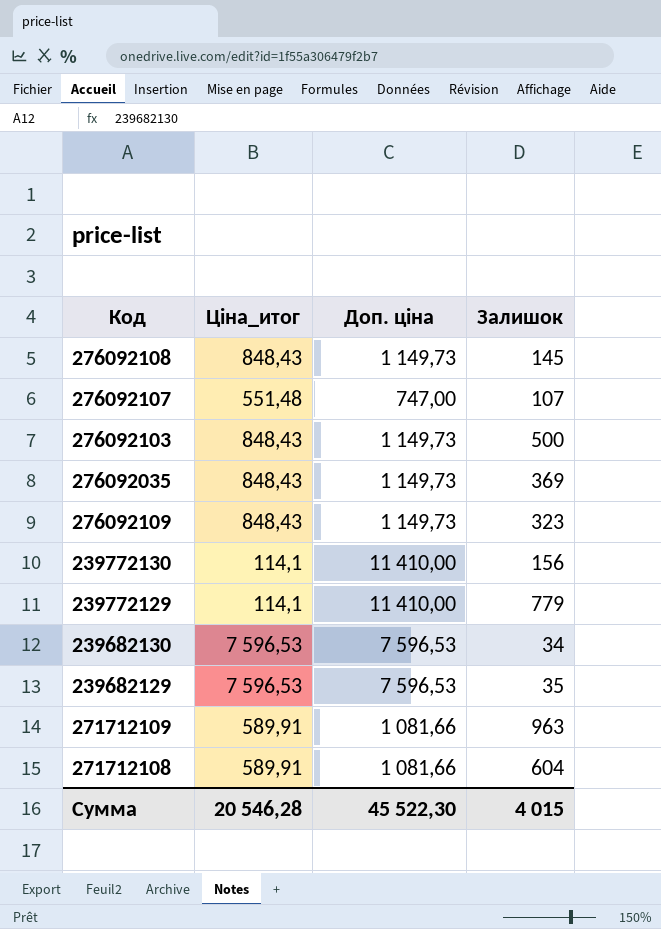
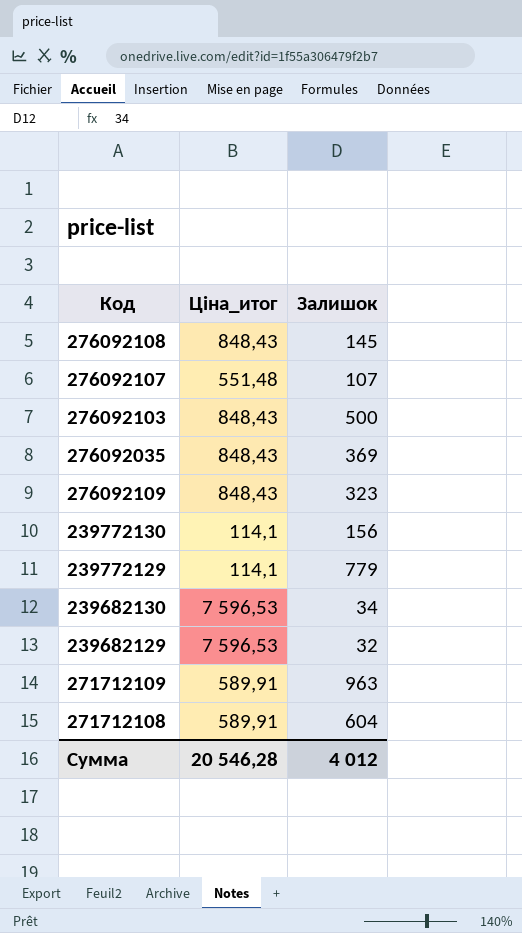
column Доп. ціна | position: 3 -> none
239682129 | Залишок: 35 -> 32
Сумма | Залишок: 4 015 -> 4 012

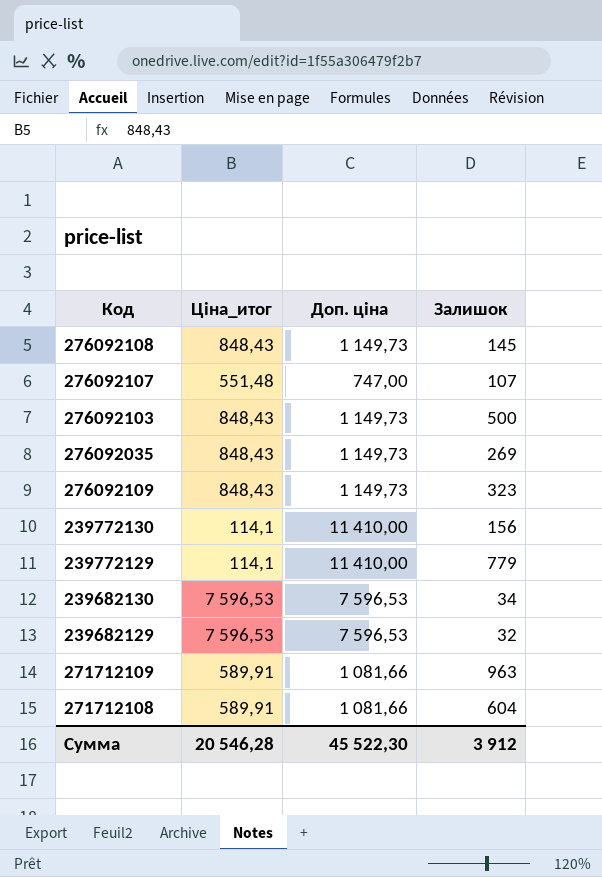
column Доп. ціна | position: none -> 3
276092035 | Залишок: 369 -> 269
Сумма | Залишок: 4 012 -> 3 912

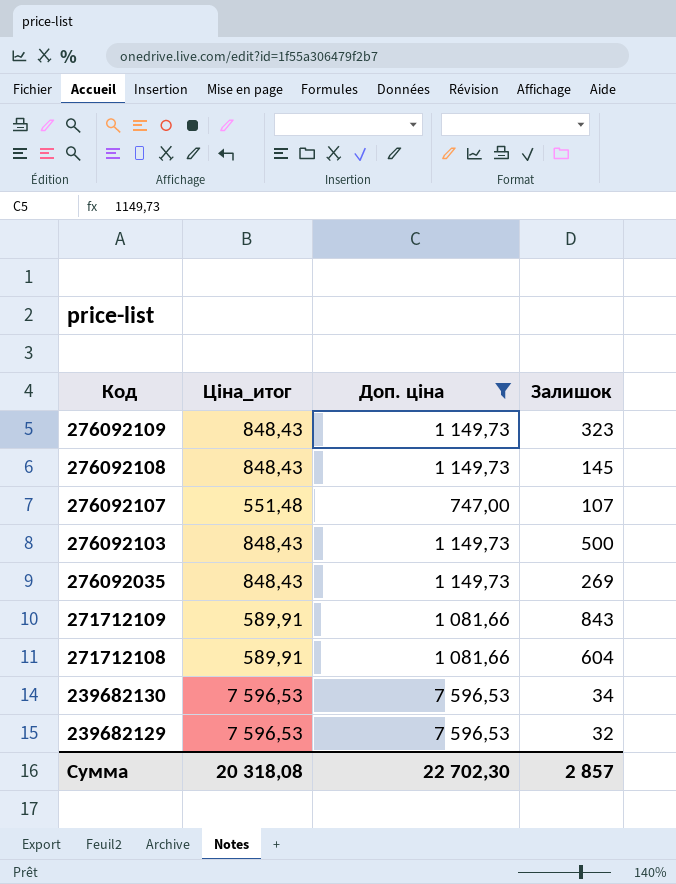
filter: none -> Доп. ціна != 11 410,00
row order: none -> Код descending
271712109 | Залишок: 963 -> 843
Сумма | Ціна_итог: 20 546,28 -> 20 318,08
Сумма | Доп. ціна: 45 522,30 -> 22 702,30
Сумма | Залишок: 3 912 -> 2 857

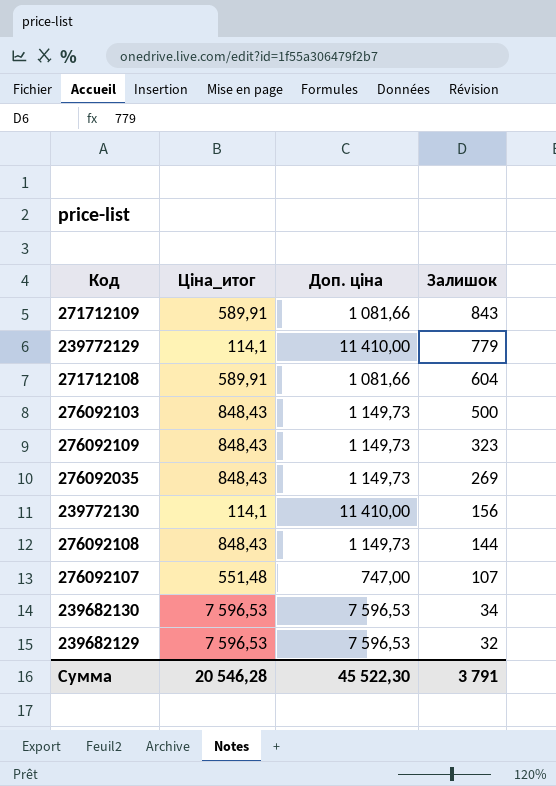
filter: Доп. ціна != 11 410,00 -> none
row order: Код descending -> Залишок descending
276092108 | Залишок: 145 -> 144
Сумма | Ціна_итог: 20 318,08 -> 20 546,28
Сумма | Доп. ціна: 22 702,30 -> 45 522,30
Сумма | Залишок: 2 857 -> 3 791

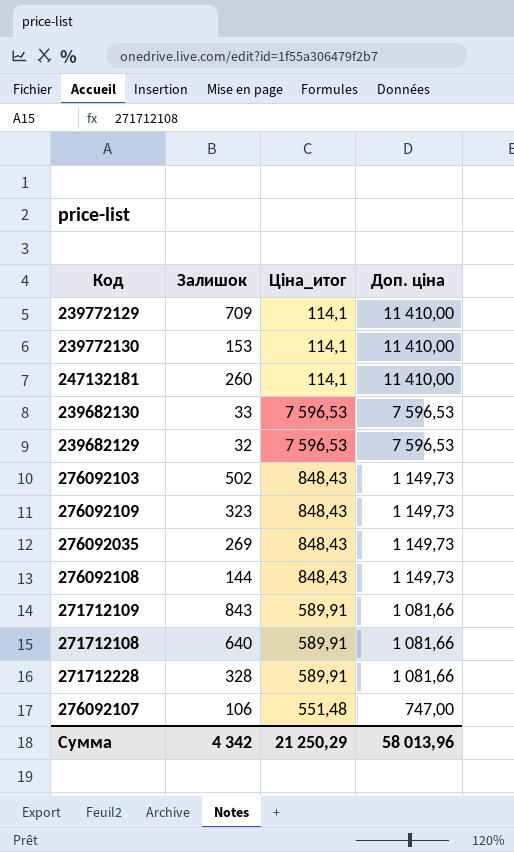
row order: Залишок descending -> Доп. ціна descending
column Залишок | position: 4 -> 2
239772129 | Залишок: 779 -> 709
239772130 | Залишок: 156 -> 153
row 247132181: none -> 260 | 114,1 | 11 410,00
239682130 | Залишок: 34 -> 33
276092103 | Залишок: 500 -> 502
271712108 | Залишок: 604 -> 640
row 271712228: none -> 328 | 589,91 | 1 081,66
276092107 | Залишок: 107 -> 106
Сумма | Залишок: 3 791 -> 4 342
Сумма | Ціна_итог: 20 546,28 -> 21 250,29
Сумма | Доп. ціна: 45 522,30 -> 58 013,96

